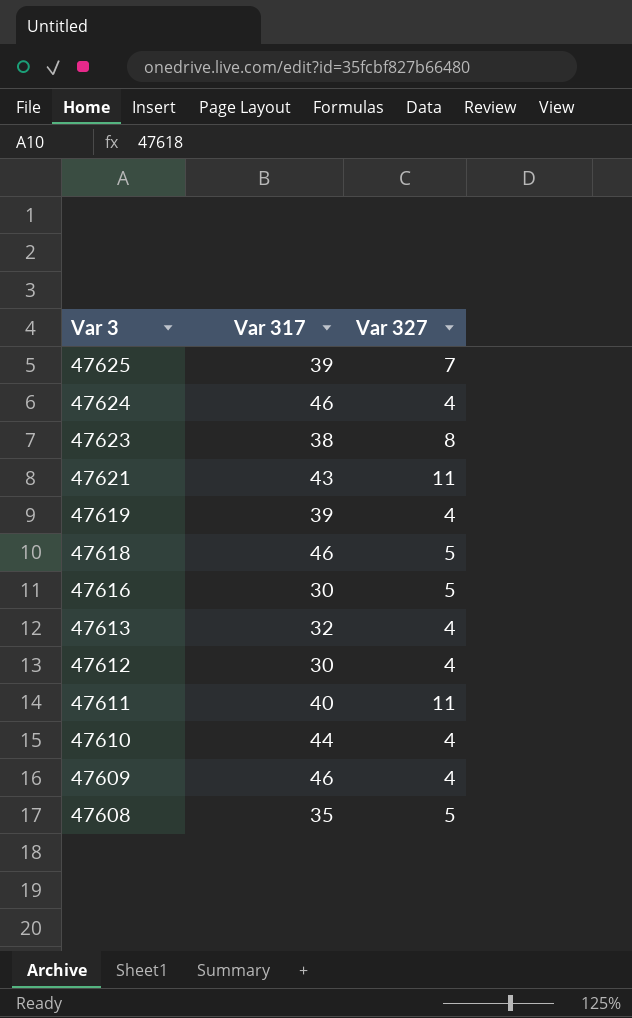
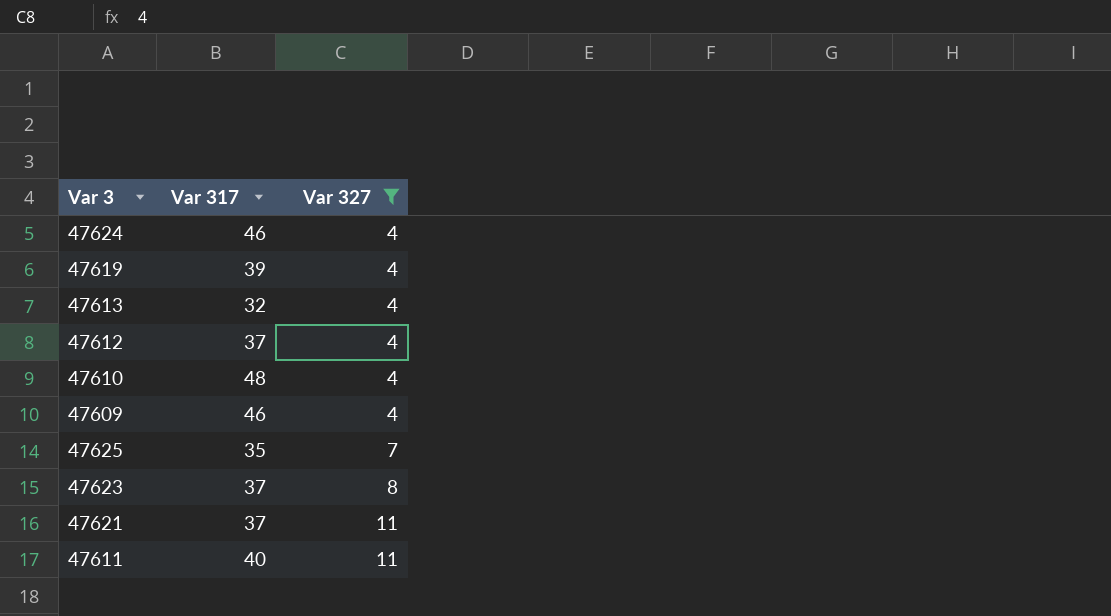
filter: none -> Var 327 != 5
row order: Var 3 descending -> Var 327 ascending
47612 | Var 317: 30 -> 37
47610 | Var 317: 44 -> 48
47625 | Var 317: 39 -> 35
47623 | Var 317: 38 -> 37
47621 | Var 317: 43 -> 37

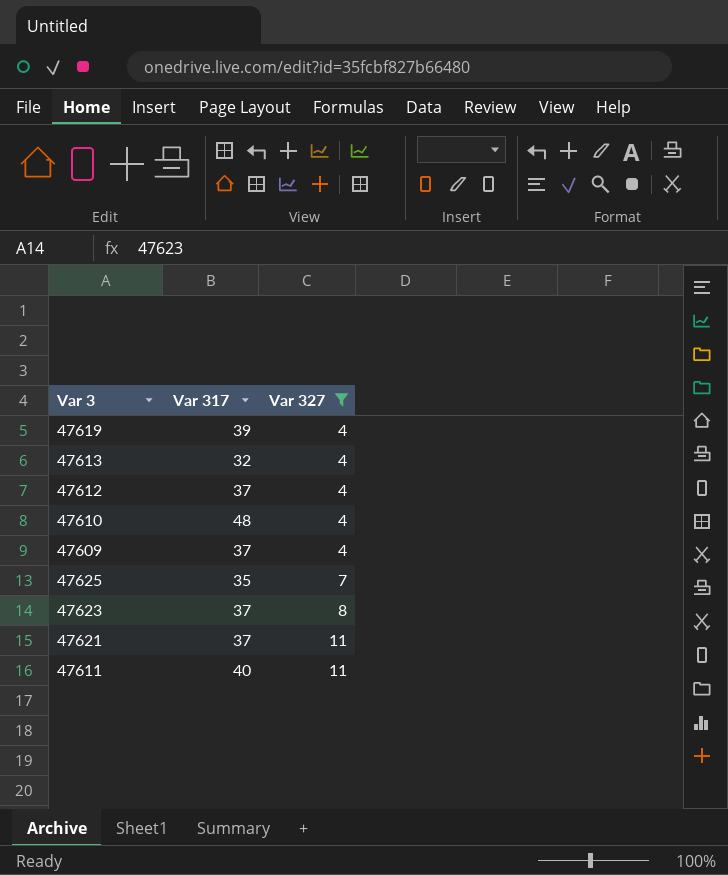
row 47624: 46 | 4 -> none
47609 | Var 317: 46 -> 37

